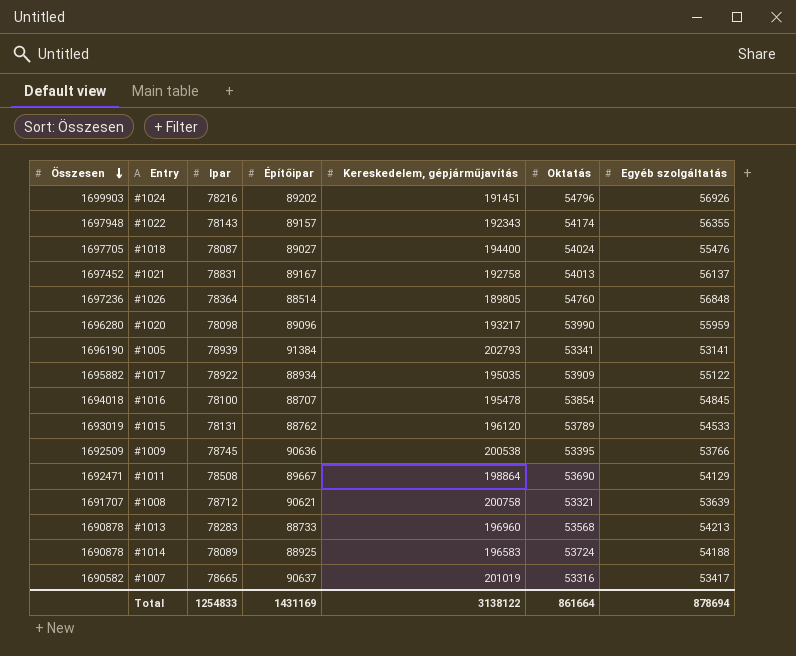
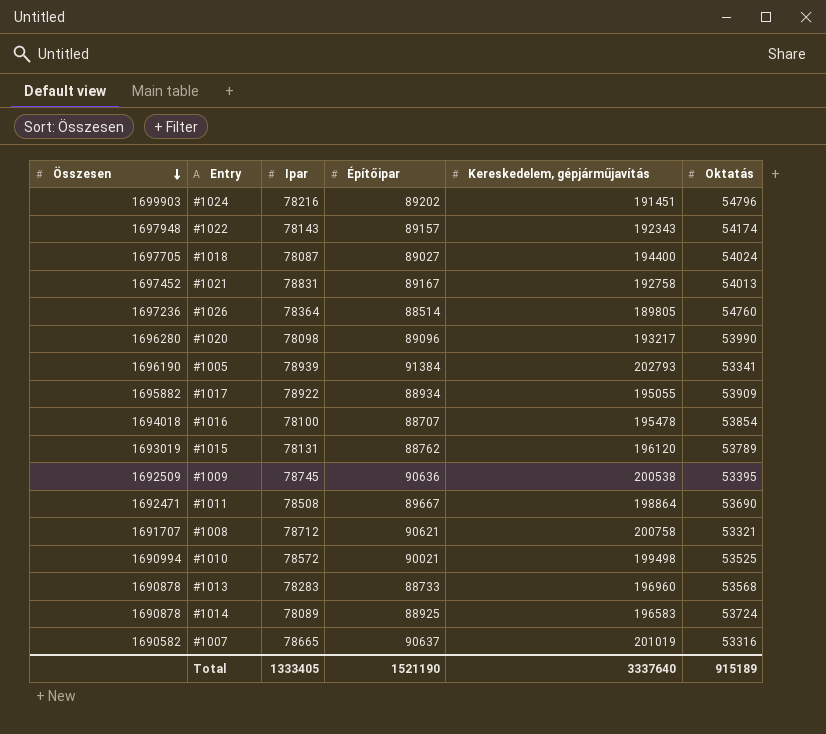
column Egyéb szolgáltatás | position: 7 -> none
#1017 | Kereskedelem, gépjárműjavítás: 195035 -> 195055
row #1010: none -> 1690994 | 78572 | 90021 | 199498 | 53525
Total | Ipar: 1254833 -> 1333405
Total | Építőipar: 1431169 -> 1521190
Total | Kereskedelem, gépjárműjavítás: 3138122 -> 3337640
Total | Oktatás: 861664 -> 915189

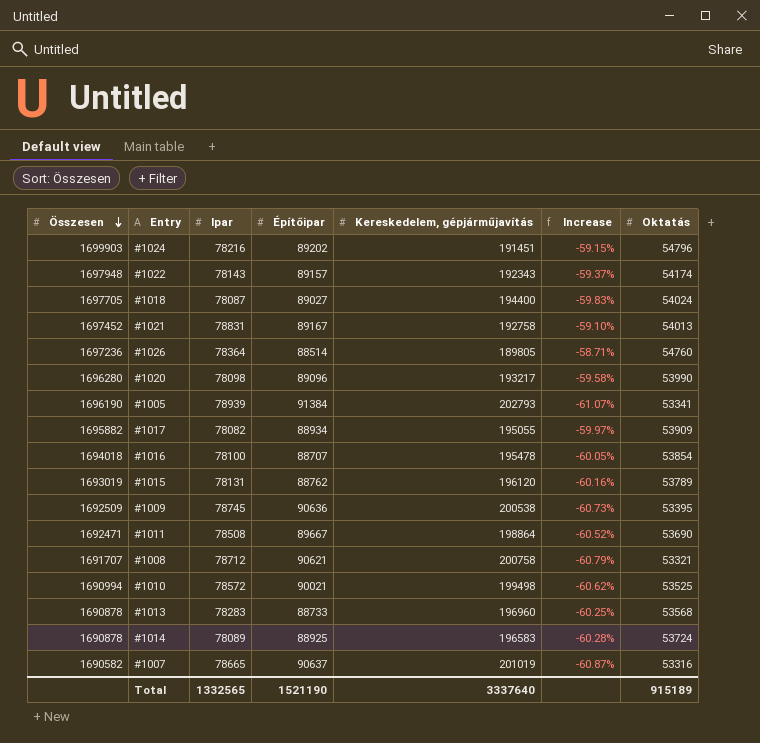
column Increase | formula: none -> ([Ipar] - [Kereskedelem, gépjárműjavítás]) / [Kereskedelem, gépjárműjavítás]
#1017 | Ipar: 78922 -> 78082
Total | Ipar: 1333405 -> 1332565

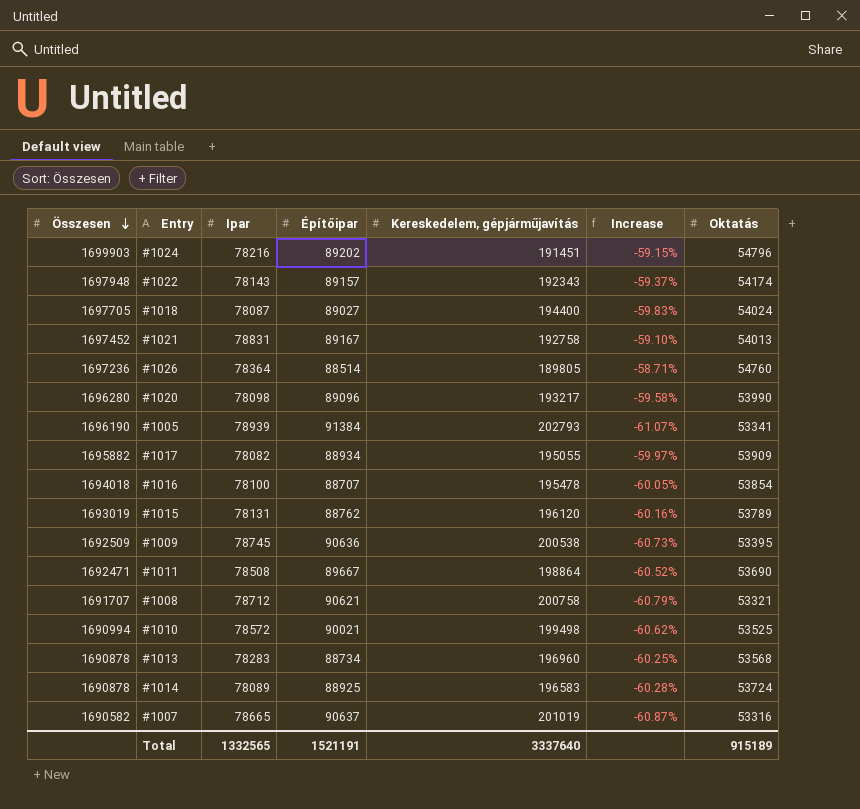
#1013 | Építőipar: 88733 -> 88734
Total | Építőipar: 1521190 -> 1521191

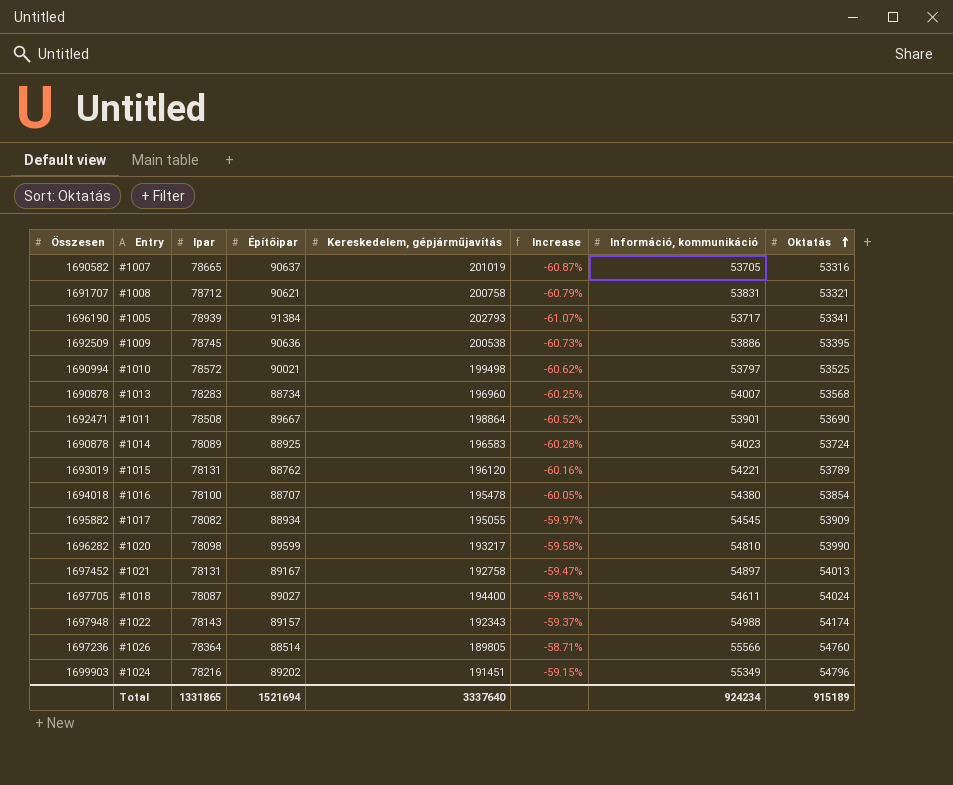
row order: Összesen descending -> Oktatás ascending
column Információ, kommunikáció | position: none -> 7
#1020 | Összesen: 1696280 -> 1696282
#1020 | Építőipar: 89096 -> 89599
#1021 | Ipar: 78831 -> 78131
#1021 | Increase: -59.10% -> -59.47%
Total | Ipar: 1332565 -> 1331865
Total | Építőipar: 1521191 -> 1521694

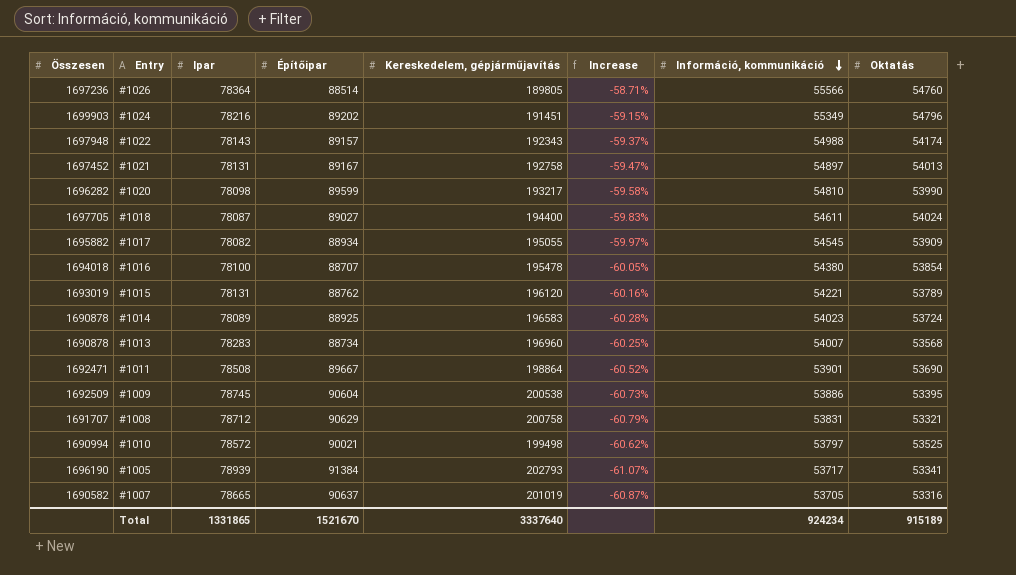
row order: Oktatás ascending -> Információ, kommunikáció descending
#1009 | Építőipar: 90636 -> 90604
#1008 | Építőipar: 90621 -> 90629
Total | Építőipar: 1521694 -> 1521670

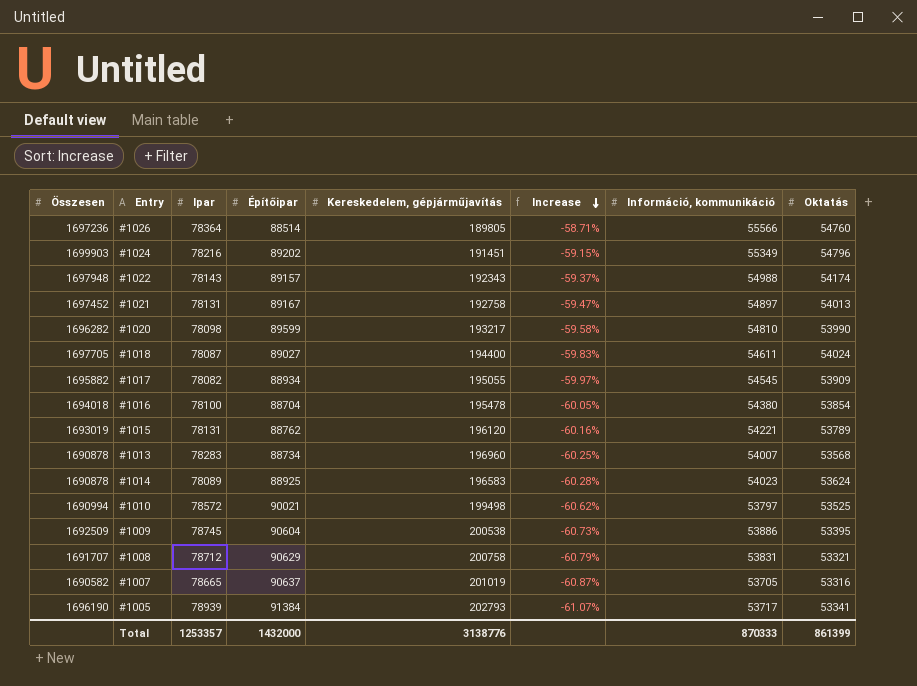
row order: Információ, kommunikáció descending -> Increase descending
row #1011: 1692471 | 78508 | 89667 | 198864 | -60.52% | 53901 | 53690 -> none
#1016 | Építőipar: 88707 -> 88704
#1014 | Oktatás: 53724 -> 53624
Total | Ipar: 1331865 -> 1253357
Total | Építőipar: 1521670 -> 1432000
Total | Kereskedelem, gépjárműjavítás: 3337640 -> 3138776
Total | Információ, kommunikáció: 924234 -> 870333
Total | Oktatás: 915189 -> 861399

